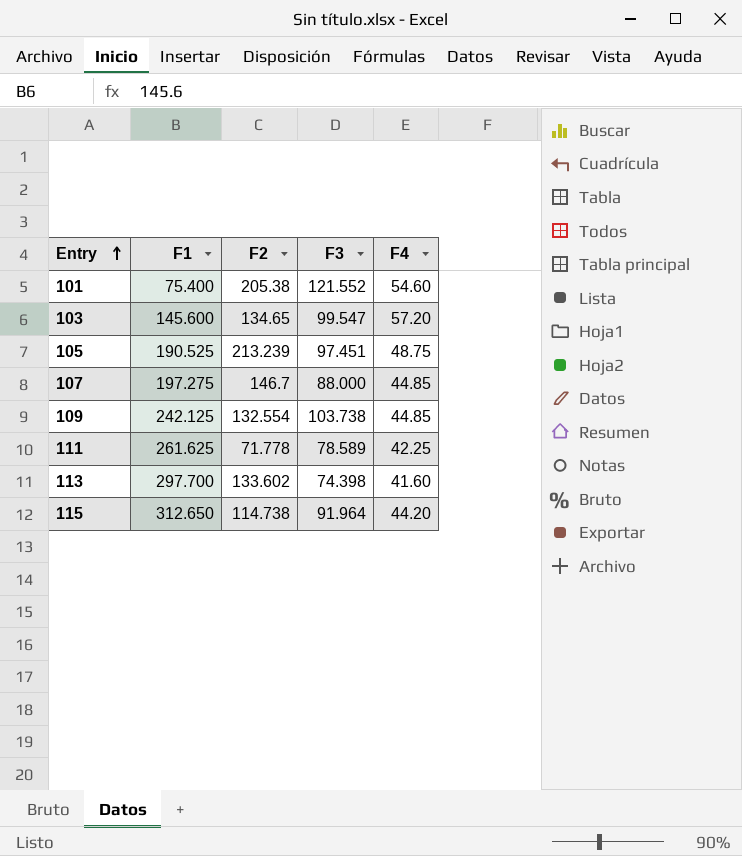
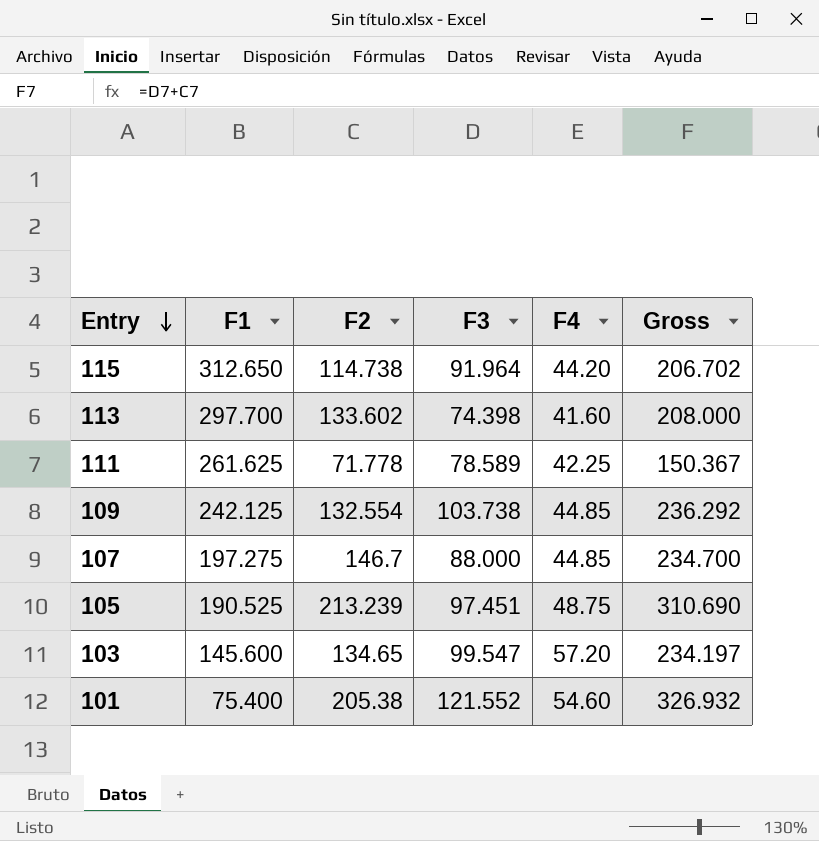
row order: Entry ascending -> Entry descending
column Gross | formula: none -> [F2] + [F3]

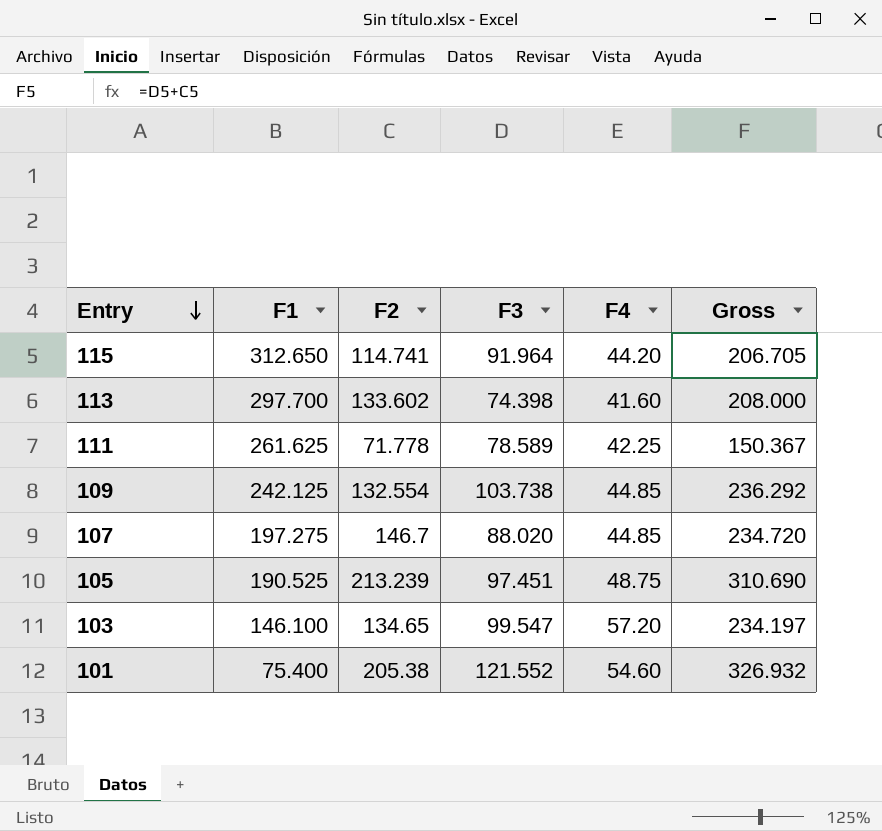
115 | F2: 114.738 -> 114.741
115 | Gross: 206.702 -> 206.705
107 | F3: 88.000 -> 88.020
107 | Gross: 234.700 -> 234.720
103 | F1: 145.600 -> 146.100

